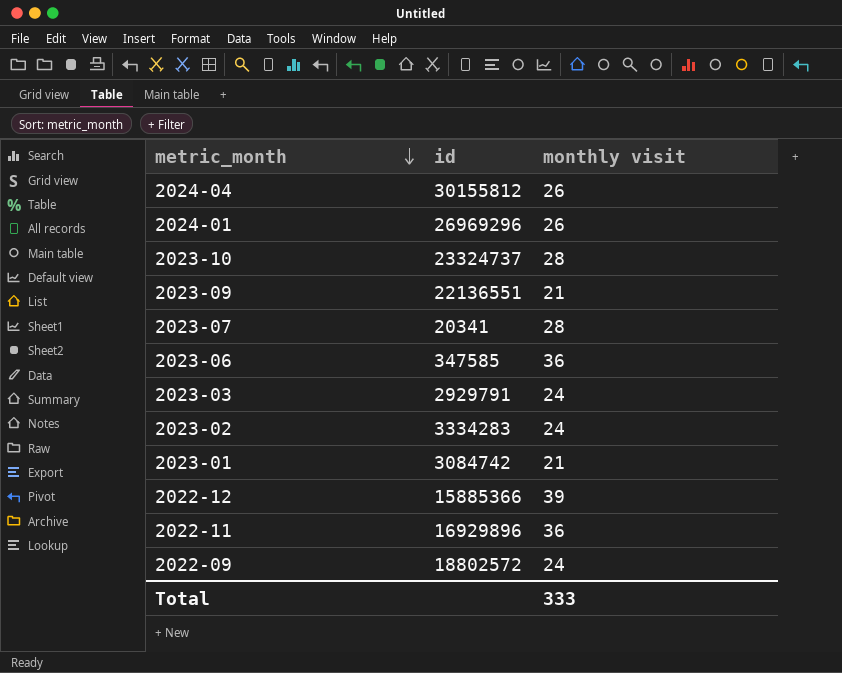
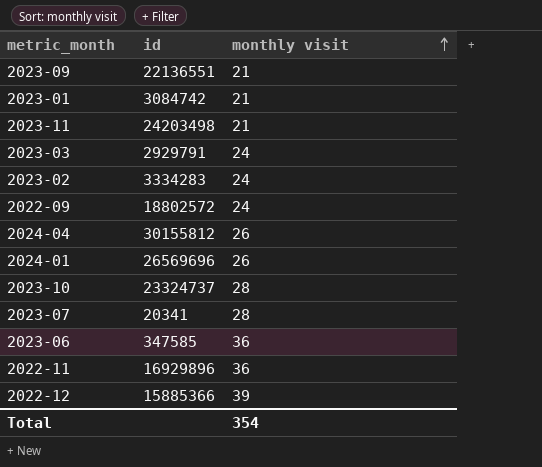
row order: metric_month descending -> monthly visit ascending
row 2023-11: none -> 24203498 | 21
2024-01 | id: 26969296 -> 26569696
Total | monthly visit: 333 -> 354

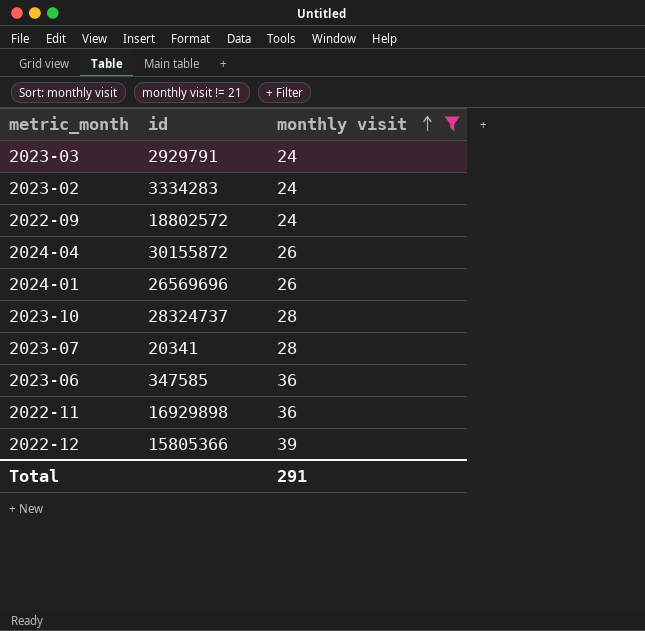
filter: none -> monthly visit != 21
2024-04 | id: 30155812 -> 30155872
2023-10 | id: 23324737 -> 28324737
2022-11 | id: 16929896 -> 16929898
2022-12 | id: 15885366 -> 15805366
Total | monthly visit: 354 -> 291

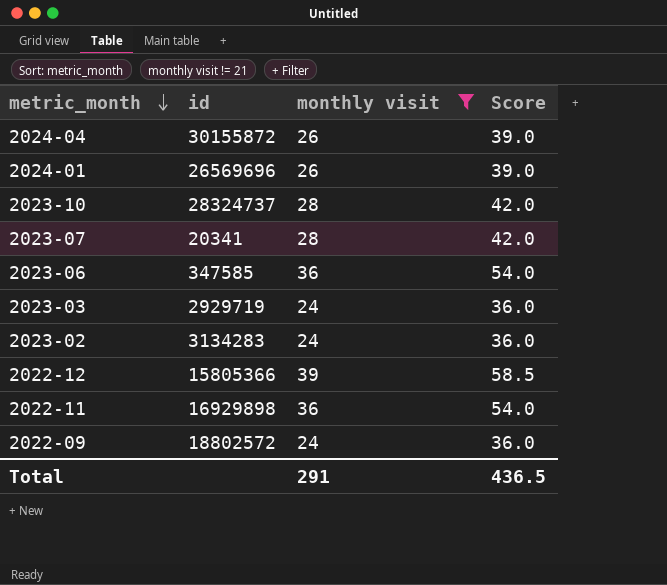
row order: monthly visit ascending -> metric_month descending
column Score | formula: none -> [monthly visit] * 1.5
2023-03 | id: 2929791 -> 2929719
2023-02 | id: 3334283 -> 3134283

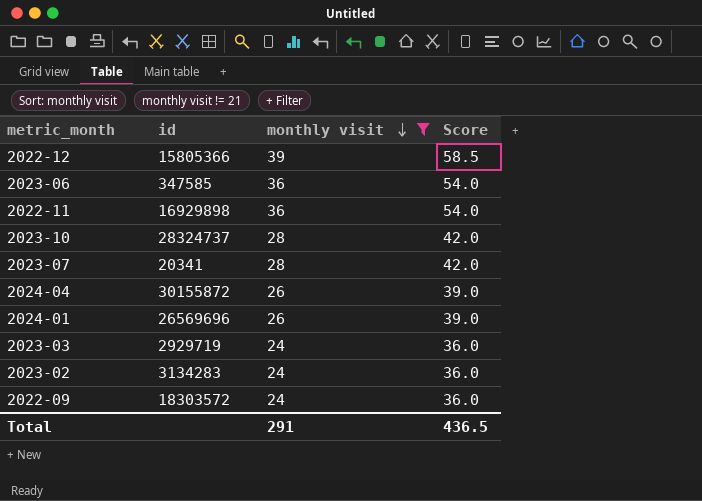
row order: metric_month descending -> monthly visit descending
2022-09 | id: 18802572 -> 18303572

